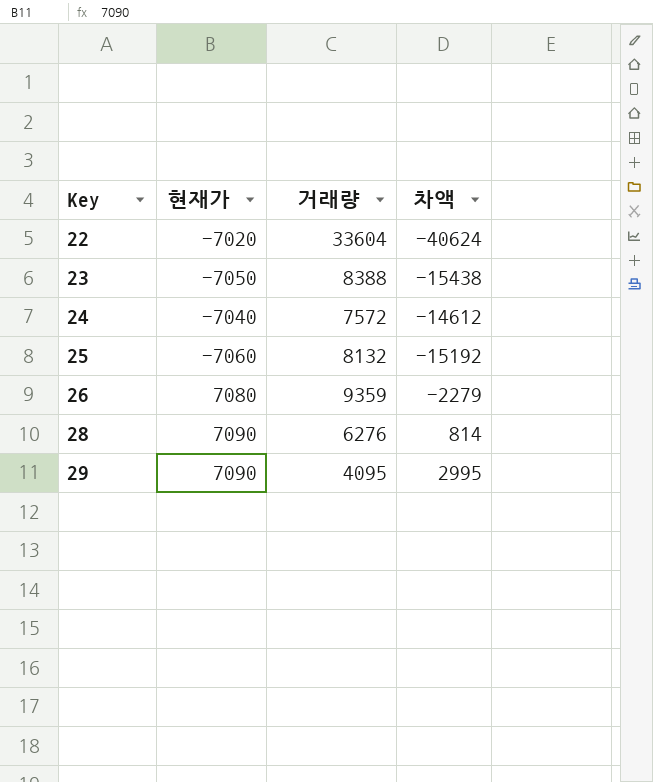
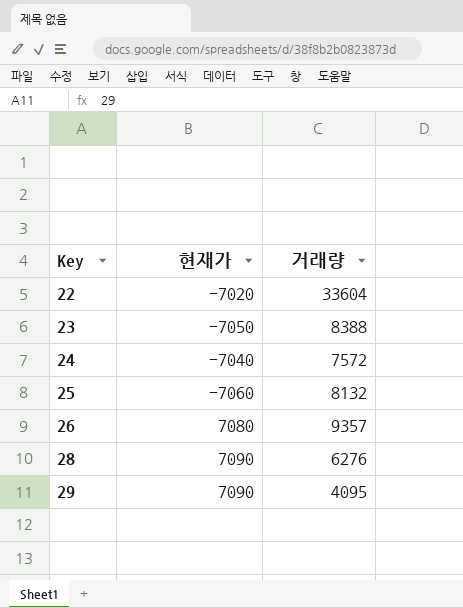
column 차액 | formula: [현재가] - [거래량] -> none
26 | 거래량: 9359 -> 9357

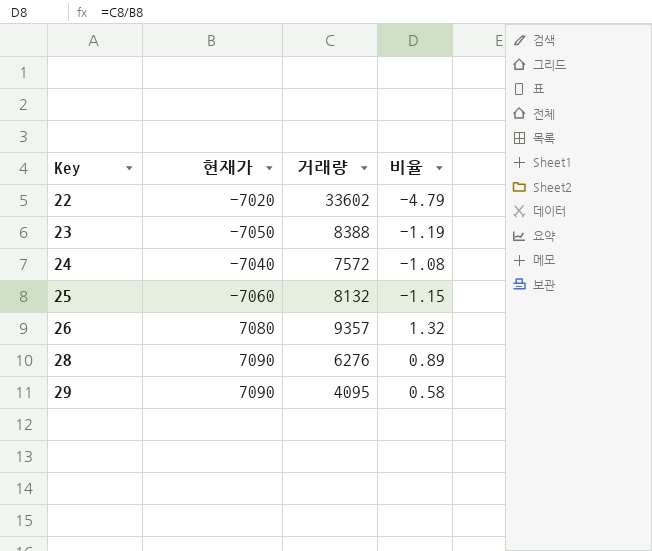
column 비율 | formula: none -> [거래량] / [현재가]
22 | 거래량: 33604 -> 33602

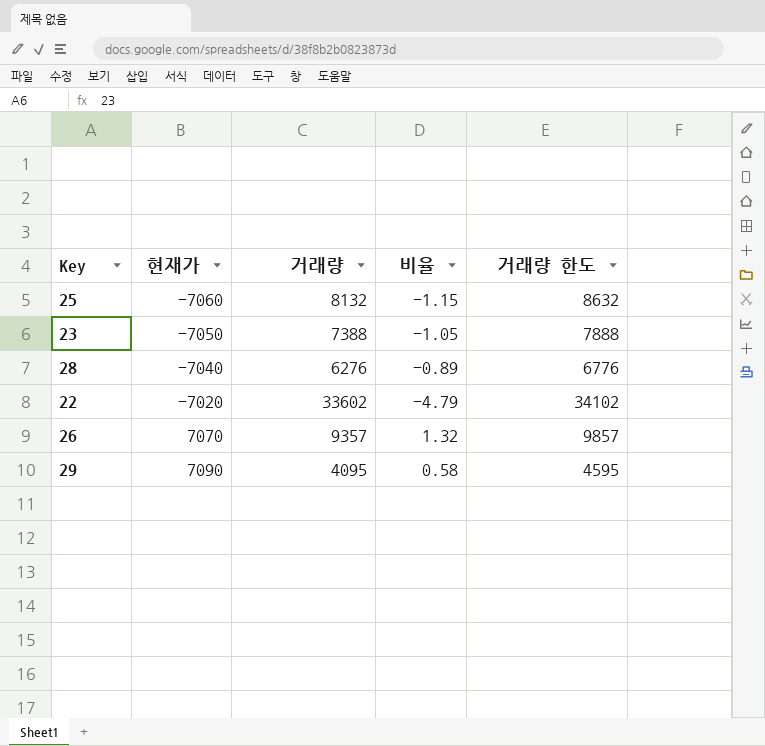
row order: Key ascending -> 현재가 ascending
column 거래량 한도 | formula: none -> [거래량] + 500
row 24: -7040 | 7572 | -1.08 -> none
23 | 거래량: 8388 -> 7388
23 | 비율: -1.19 -> -1.05
28 | 현재가: 7090 -> -7040
28 | 비율: 0.89 -> -0.89
26 | 현재가: 7080 -> 7070

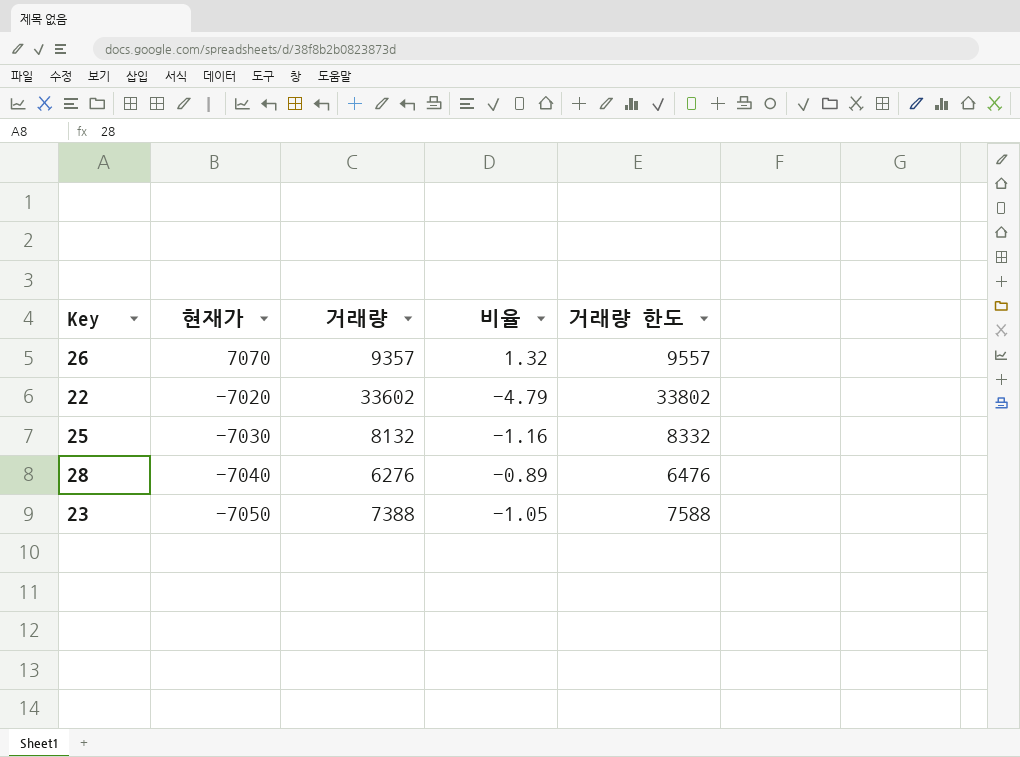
row order: 현재가 ascending -> 현재가 descending
column 거래량 한도 | formula: [거래량] + 500 -> [거래량] + 200
row 29: 7090 | 4095 | 0.58 | 4595 -> none
25 | 현재가: -7060 -> -7030
25 | 비율: -1.15 -> -1.16

